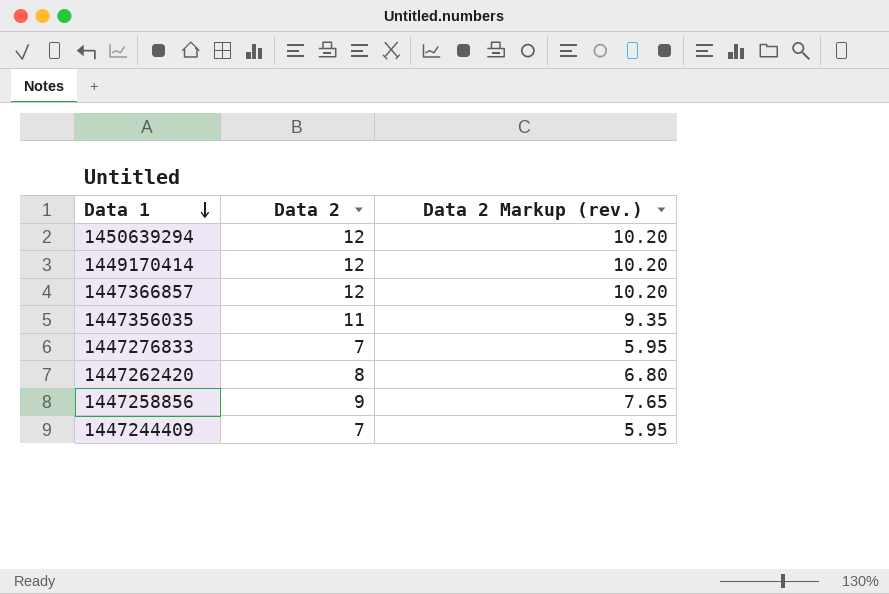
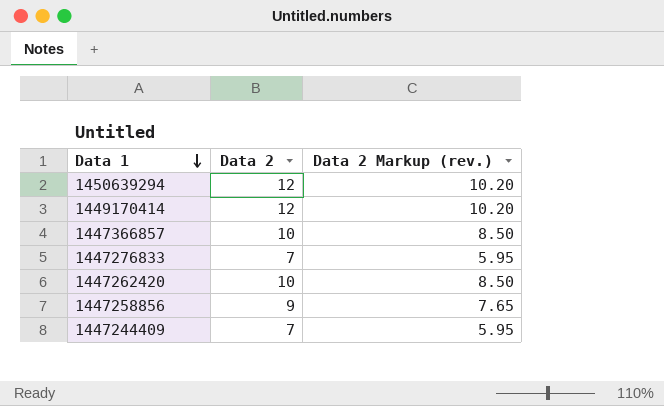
row 1447356035: 11 | 9.35 -> none
1447366857 | Data 2: 12 -> 10
1447366857 | Data 2 Markup (rev.): 10.20 -> 8.50
1447262420 | Data 2: 8 -> 10
1447262420 | Data 2 Markup (rev.): 6.80 -> 8.50

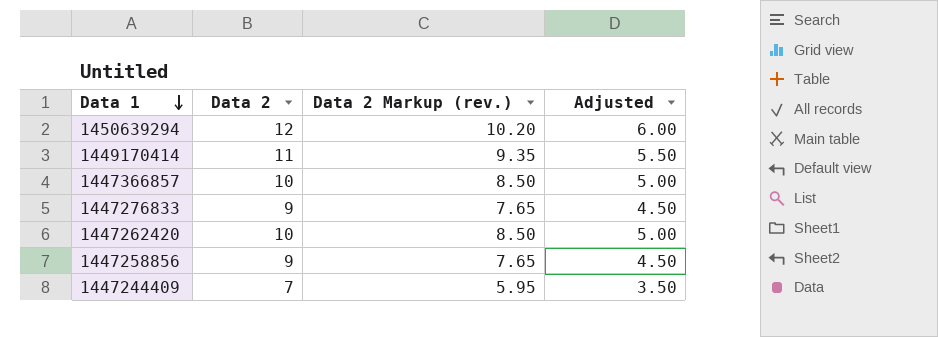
column Adjusted | formula: none -> [Data 2] * 0.5
1449170414 | Data 2: 12 -> 11
1449170414 | Data 2 Markup (rev.): 10.20 -> 9.35
1447276833 | Data 2: 7 -> 9
1447276833 | Data 2 Markup (rev.): 5.95 -> 7.65

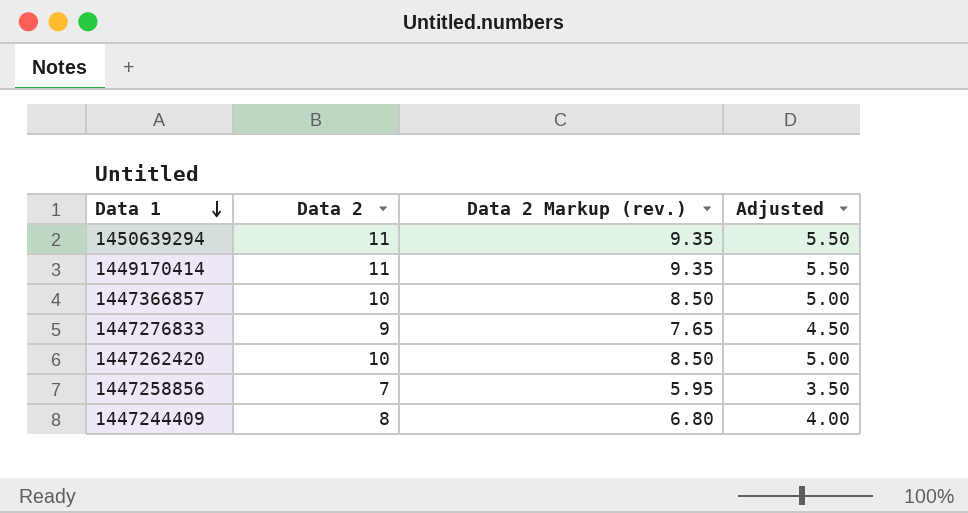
1450639294 | Data 2: 12 -> 11
1450639294 | Data 2 Markup (rev.): 10.20 -> 9.35
1450639294 | Adjusted: 6.00 -> 5.50
1447258856 | Data 2: 9 -> 7
1447258856 | Data 2 Markup (rev.): 7.65 -> 5.95
1447258856 | Adjusted: 4.50 -> 3.50
1447244409 | Data 2: 7 -> 8
1447244409 | Data 2 Markup (rev.): 5.95 -> 6.80
1447244409 | Adjusted: 3.50 -> 4.00

